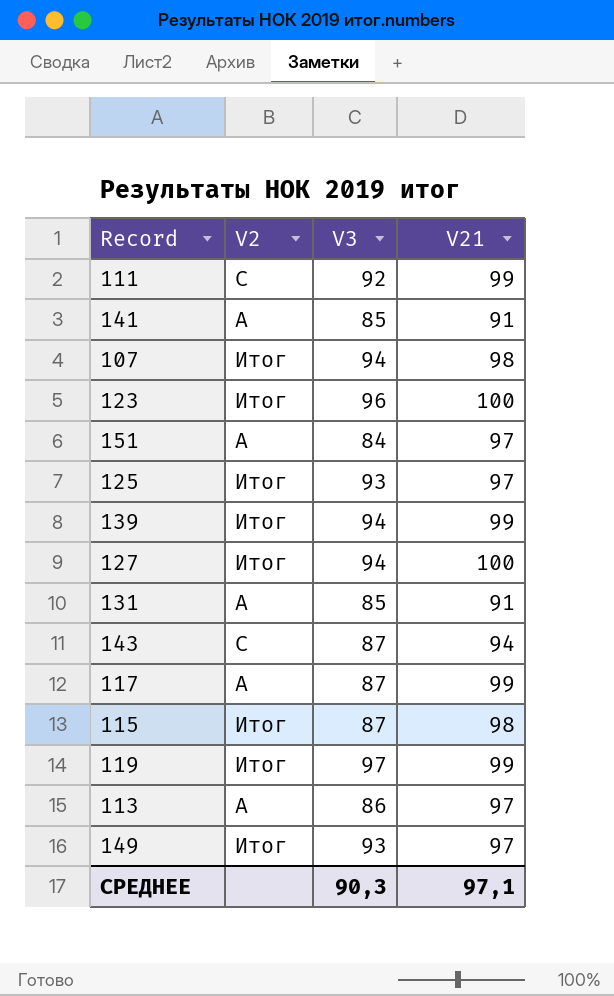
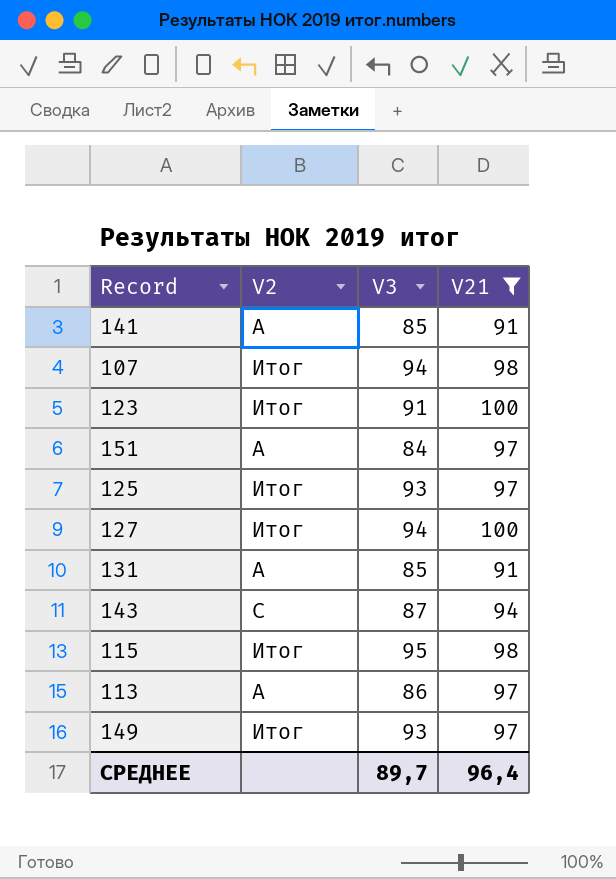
filter: none -> V21 != 99
123 | V3: 96 -> 91
115 | V3: 87 -> 95
СРЕДНЕЕ | V3: 90,3 -> 89,7
СРЕДНЕЕ | V21: 97,1 -> 96,4

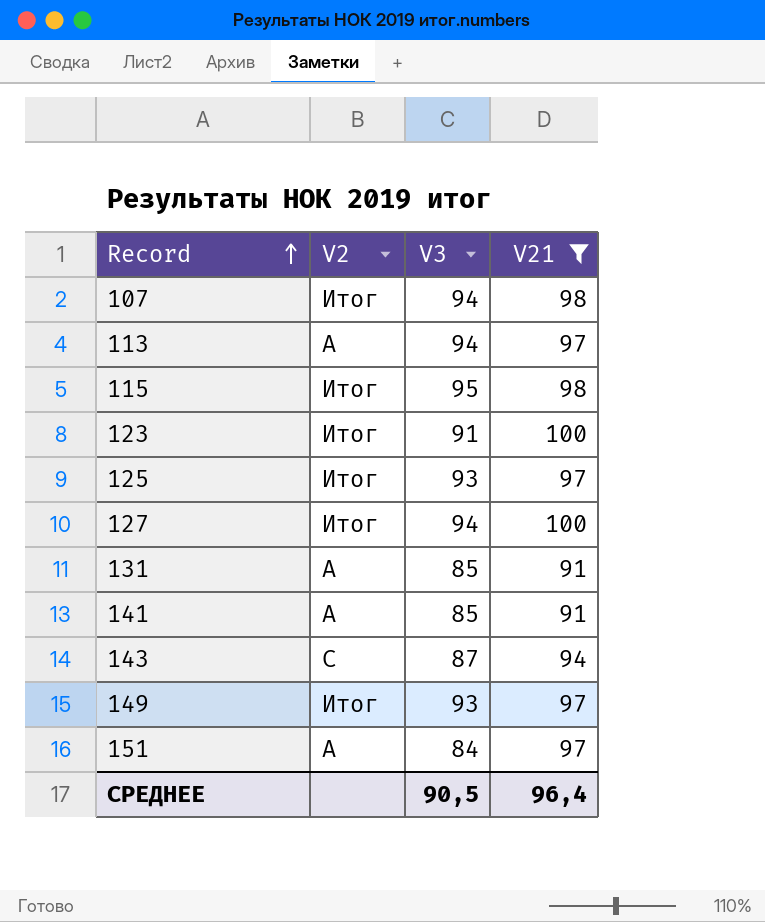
row order: none -> Record ascending
113 | V3: 86 -> 94
СРЕДНЕЕ | V3: 89,7 -> 90,5

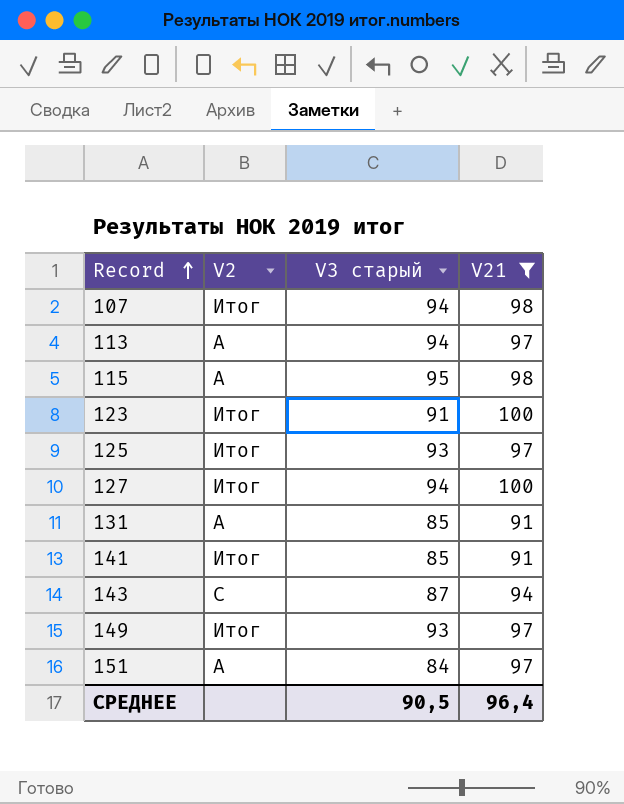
column name: V3 -> V3 старый
115 | V2: Итог -> А
141 | V2: А -> Итог

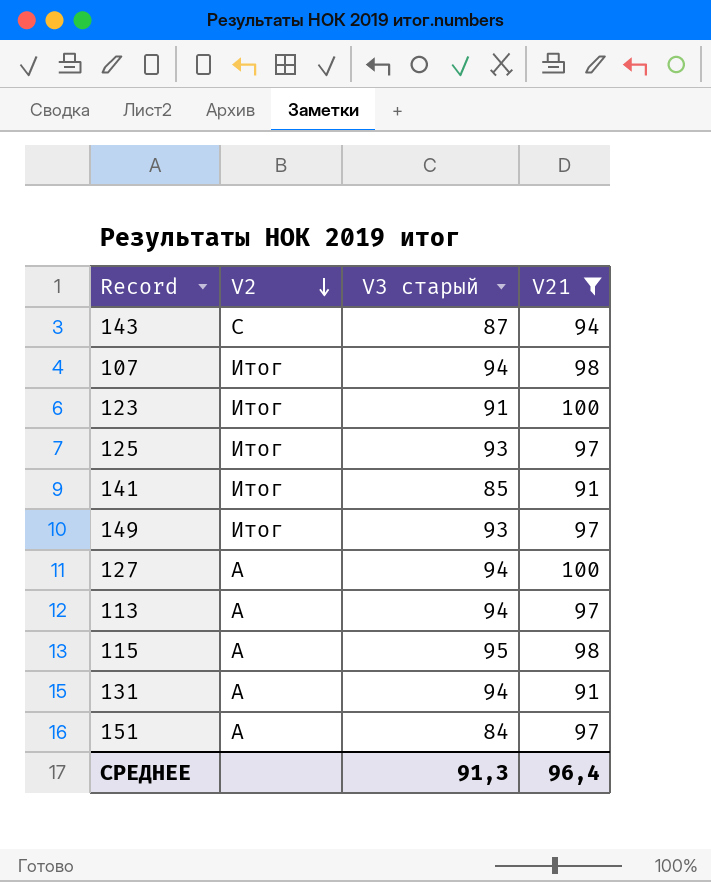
row order: Record ascending -> V2 descending
127 | V2: Итог -> А
131 | V3 старый: 85 -> 94
СРЕДНЕЕ | V3 старый: 90,5 -> 91,3

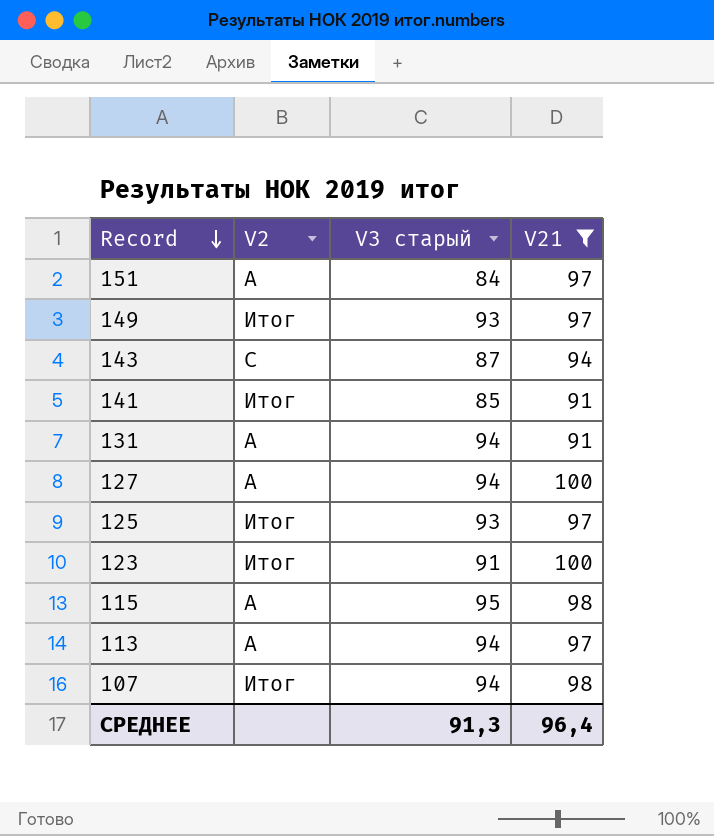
row order: V2 descending -> Record descending

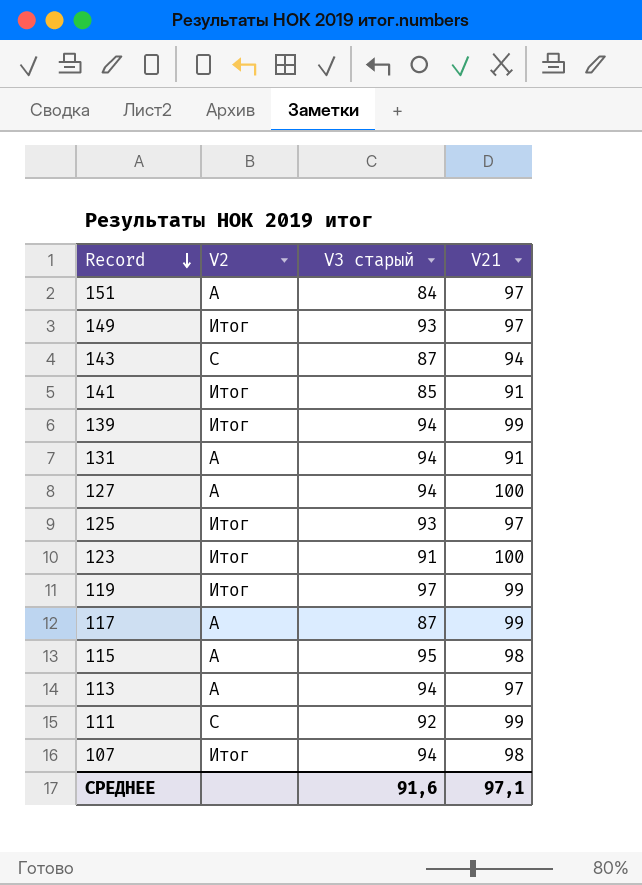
filter: V21 != 99 -> none
СРЕДНЕЕ | V3 старый: 91,3 -> 91,6
СРЕДНЕЕ | V21: 96,4 -> 97,1

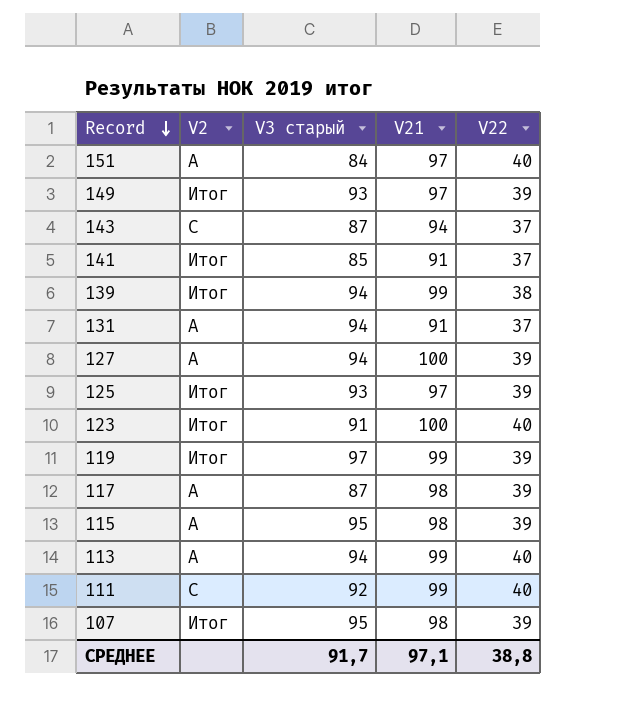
column V22 | position: none -> 5
117 | V21: 99 -> 98
113 | V21: 97 -> 99
107 | V3 старый: 94 -> 95
СРЕДНЕЕ | V3 старый: 91,6 -> 91,7

